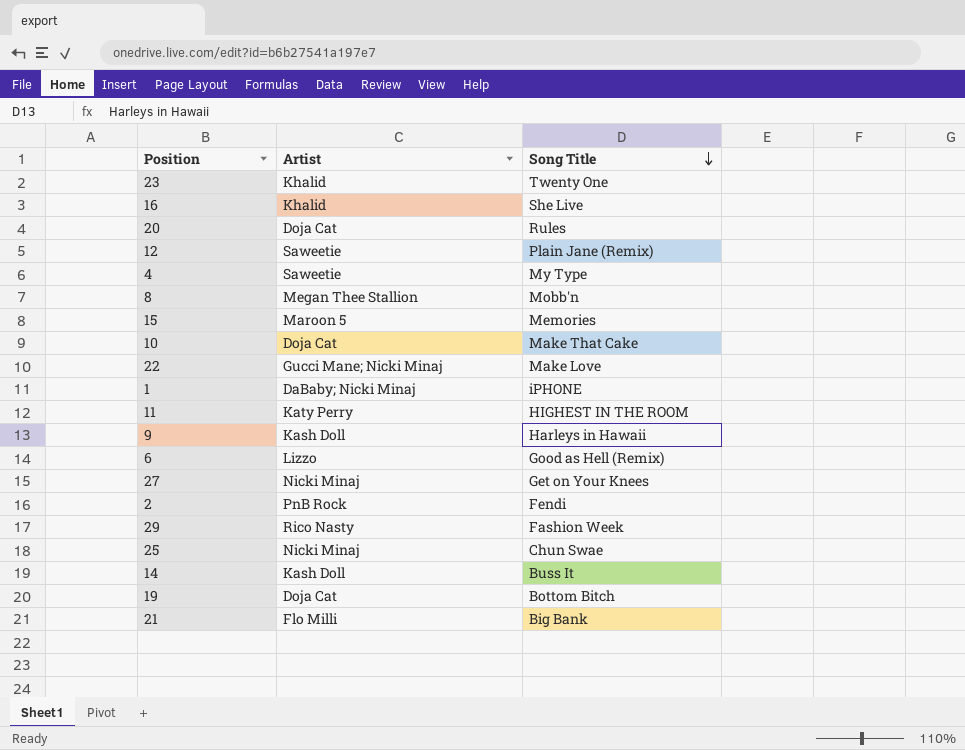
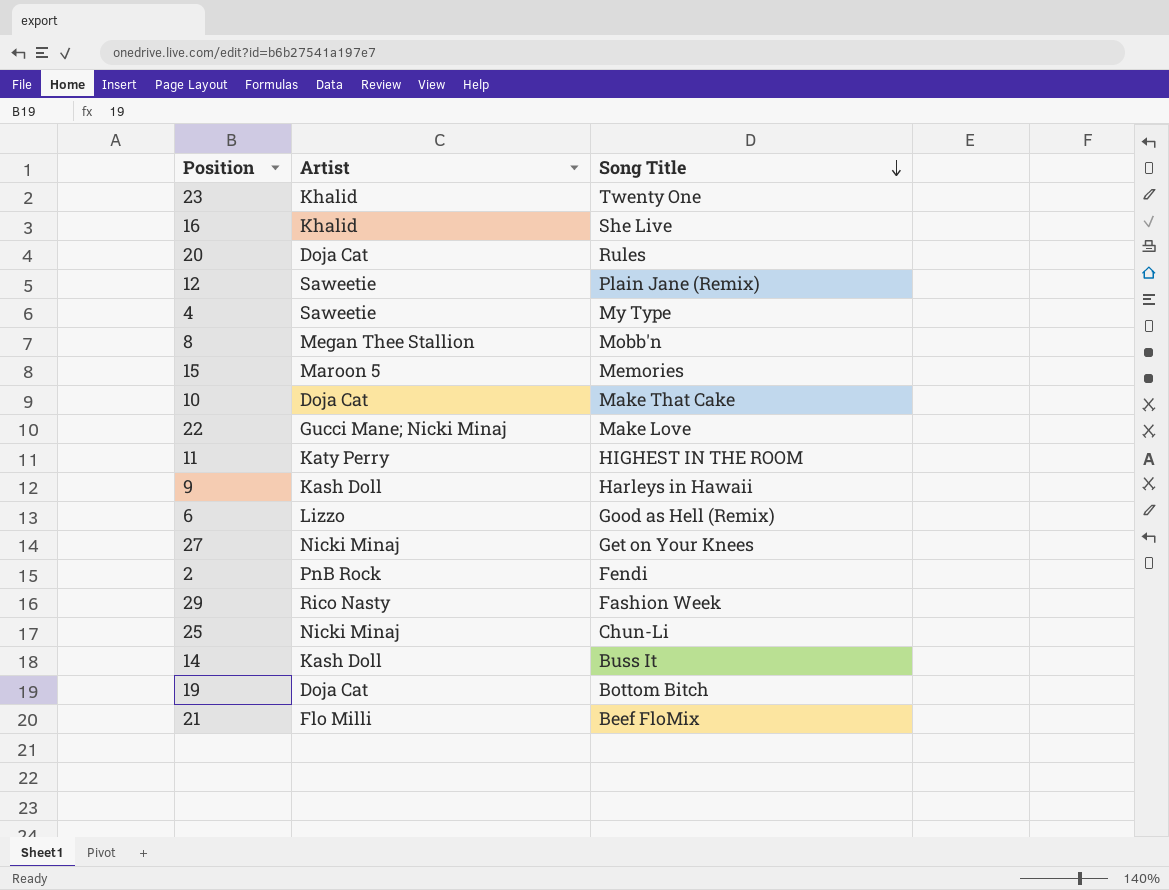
row 1: DaBaby; Nicki Minaj | iPHONE -> none
25 | Song Title: Chun Swae -> Chun-Li
21 | Song Title: Big Bank -> Beef FloMix

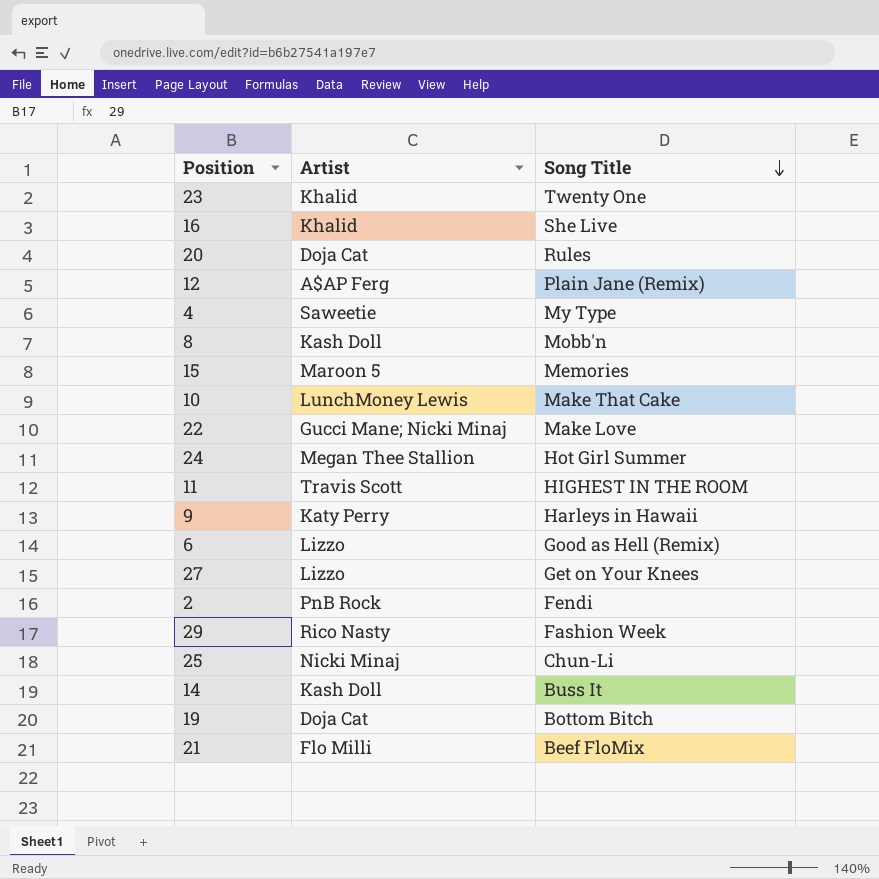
12 | Artist: Saweetie -> A$AP Ferg
8 | Artist: Megan Thee Stallion -> Kash Doll
10 | Artist: Doja Cat -> LunchMoney Lewis
row 24: none -> Megan Thee Stallion | Hot Girl Summer
11 | Artist: Katy Perry -> Travis Scott
9 | Artist: Kash Doll -> Katy Perry
27 | Artist: Nicki Minaj -> Lizzo

